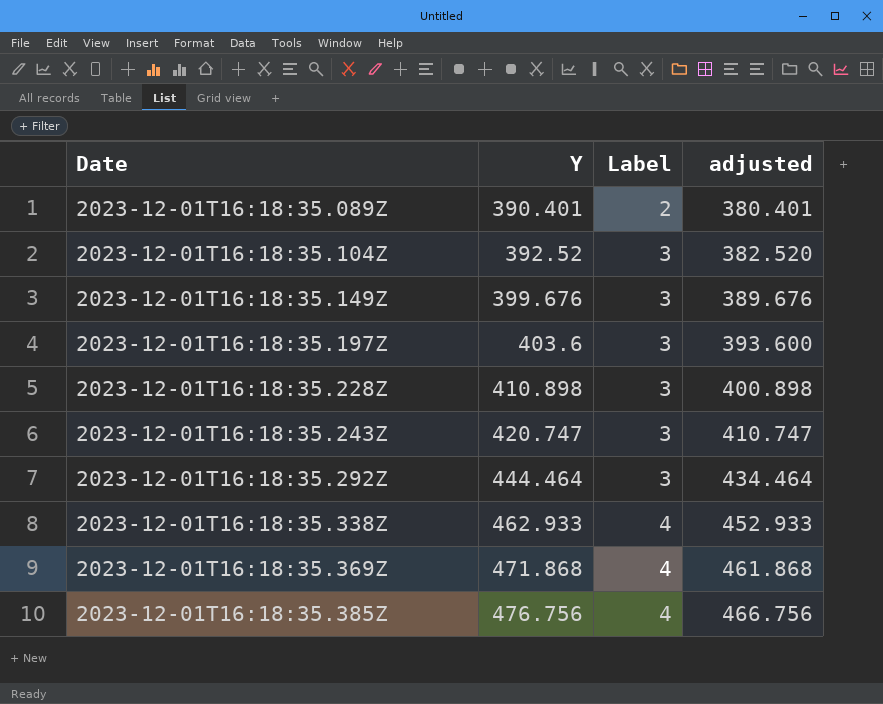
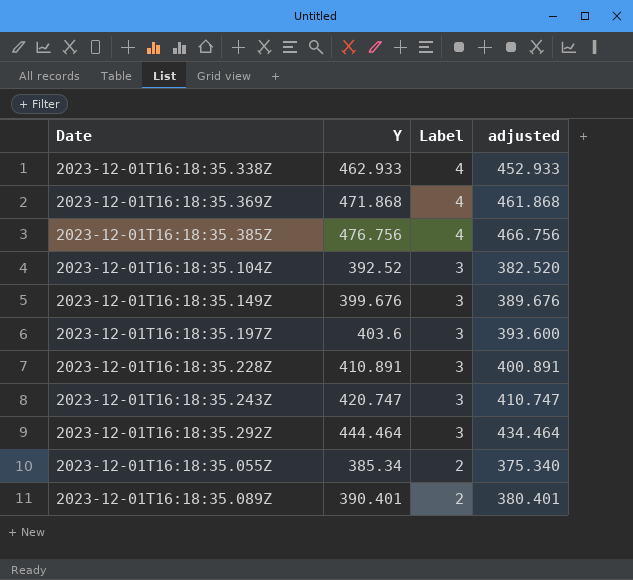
row order: Date ascending -> Label descending
2023-12-01T16:18:35.228Z | Y: 410.898 -> 410.891
2023-12-01T16:18:35.228Z | adjusted: 400.898 -> 400.891
row 2023-12-01T16:18:35.055Z: none -> 385.34 | 2 | 375.340

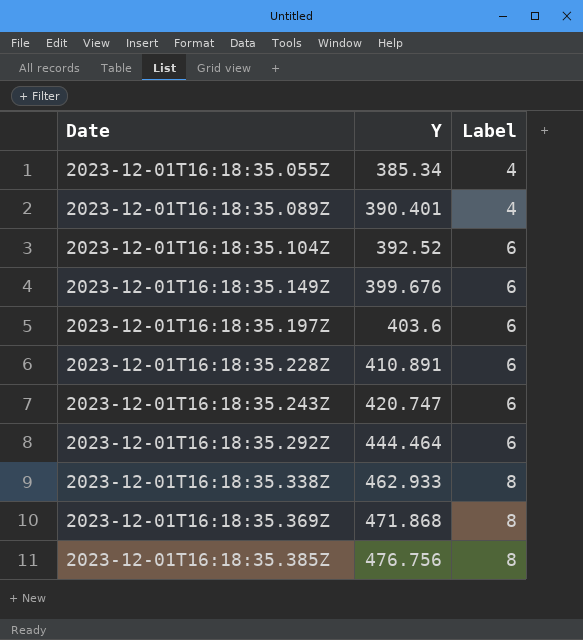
row order: Label descending -> Date ascending
column adjusted | formula: [Y] - 10 -> none
2023-12-01T16:18:35.055Z | Label: 2 -> 4
2023-12-01T16:18:35.089Z | Label: 2 -> 4
2023-12-01T16:18:35.104Z | Label: 3 -> 6
2023-12-01T16:18:35.149Z | Label: 3 -> 6
2023-12-01T16:18:35.197Z | Label: 3 -> 6
2023-12-01T16:18:35.228Z | Label: 3 -> 6
2023-12-01T16:18:35.243Z | Label: 3 -> 6
2023-12-01T16:18:35.292Z | Label: 3 -> 6
2023-12-01T16:18:35.338Z | Label: 4 -> 8
2023-12-01T16:18:35.369Z | Label: 4 -> 8
2023-12-01T16:18:35.385Z | Label: 4 -> 8

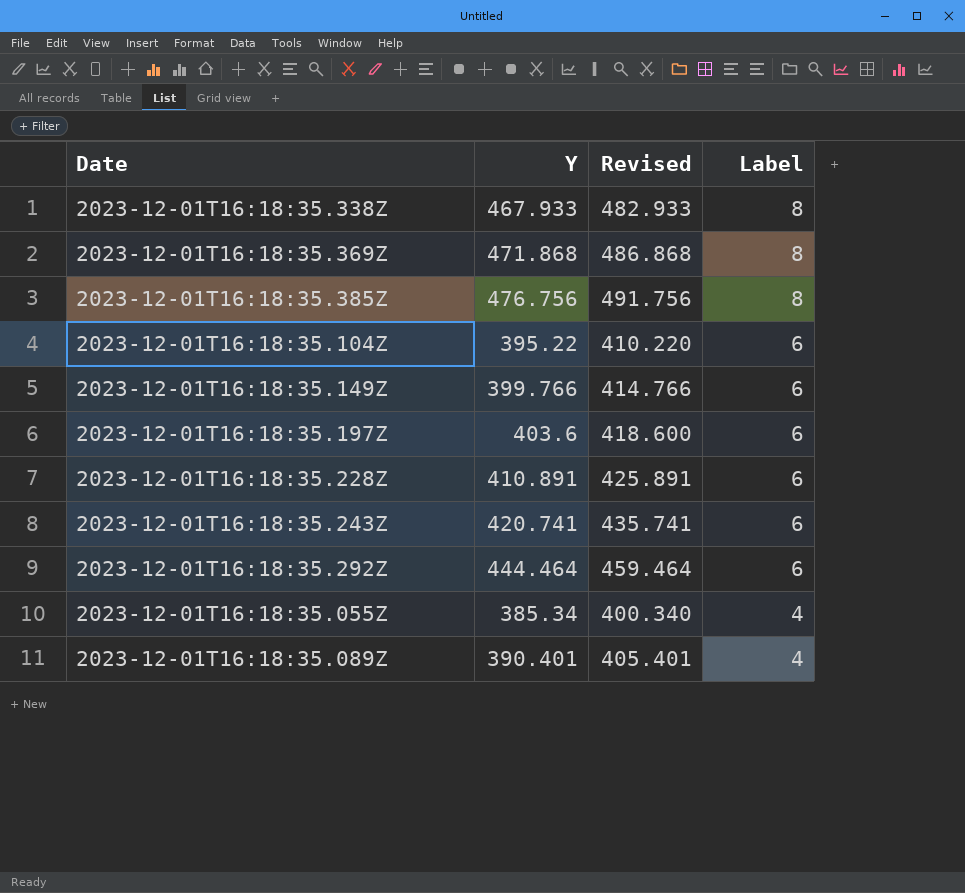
row order: Date ascending -> Label descending
column Revised | formula: none -> [Y] + 15
2023-12-01T16:18:35.338Z | Y: 462.933 -> 467.933
2023-12-01T16:18:35.104Z | Y: 392.52 -> 395.22
2023-12-01T16:18:35.149Z | Y: 399.676 -> 399.766
2023-12-01T16:18:35.243Z | Y: 420.747 -> 420.741

